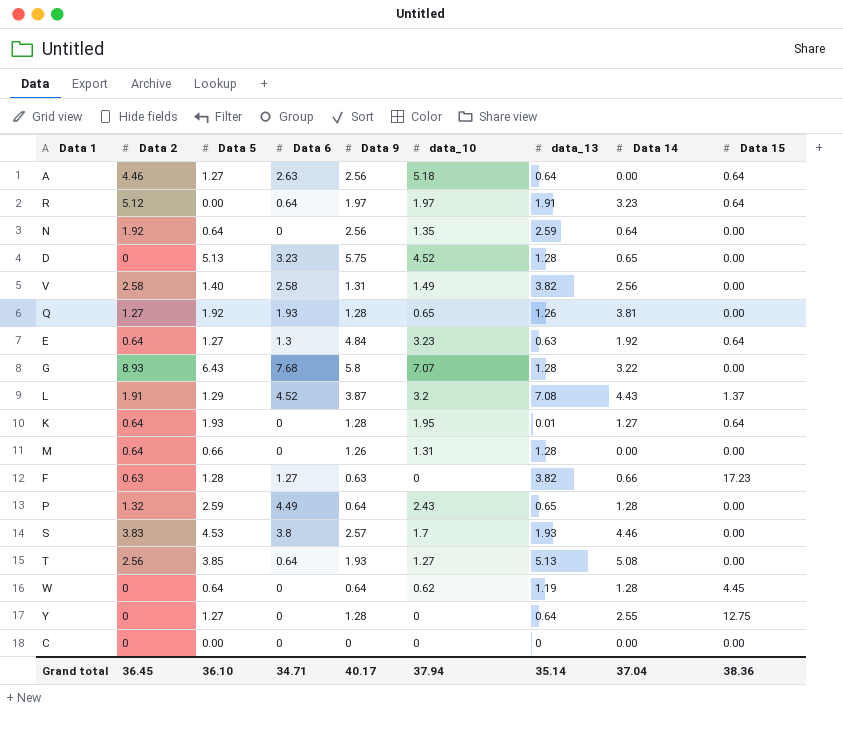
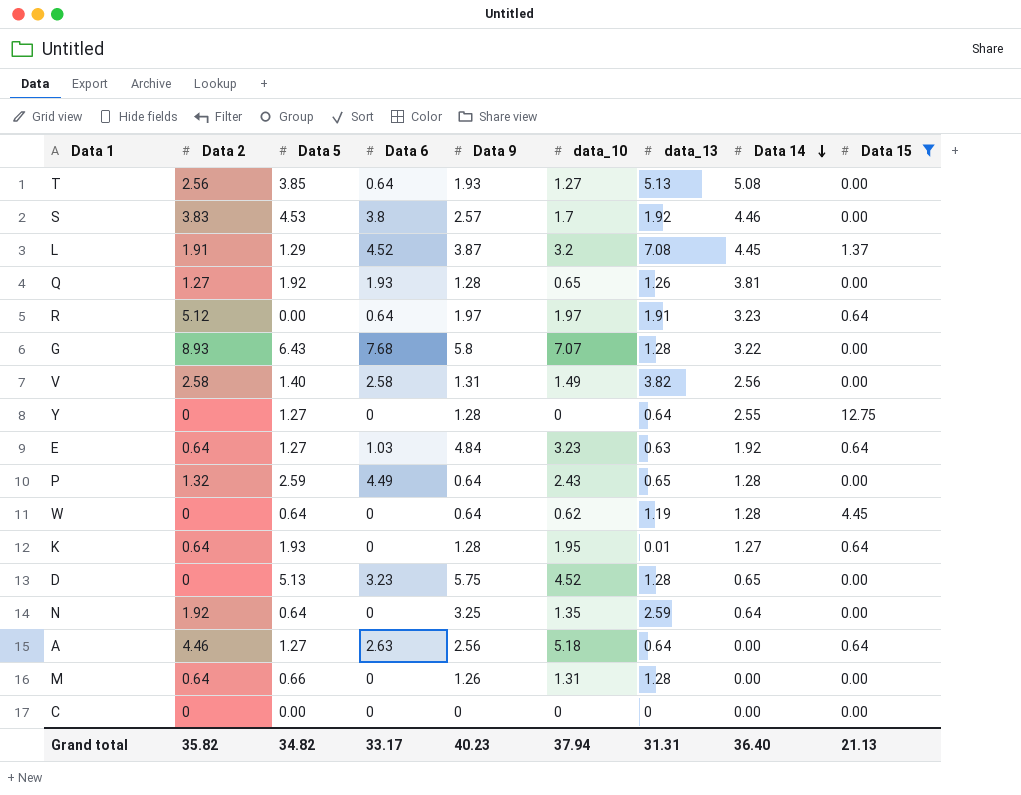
filter: none -> Data 15 != 17.23
row order: none -> Data 14 descending
S | data_13: 1.93 -> 1.92
L | Data 14: 4.43 -> 4.45
E | Data 6: 1.3 -> 1.03
N | Data 9: 2.56 -> 3.25
Grand total | Data 2: 36.45 -> 35.82
Grand total | Data 5: 36.10 -> 34.82
Grand total | Data 6: 34.71 -> 33.17
Grand total | Data 9: 40.17 -> 40.23
Grand total | data_13: 35.14 -> 31.31
Grand total | Data 14: 37.04 -> 36.40
Grand total | Data 15: 38.36 -> 21.13

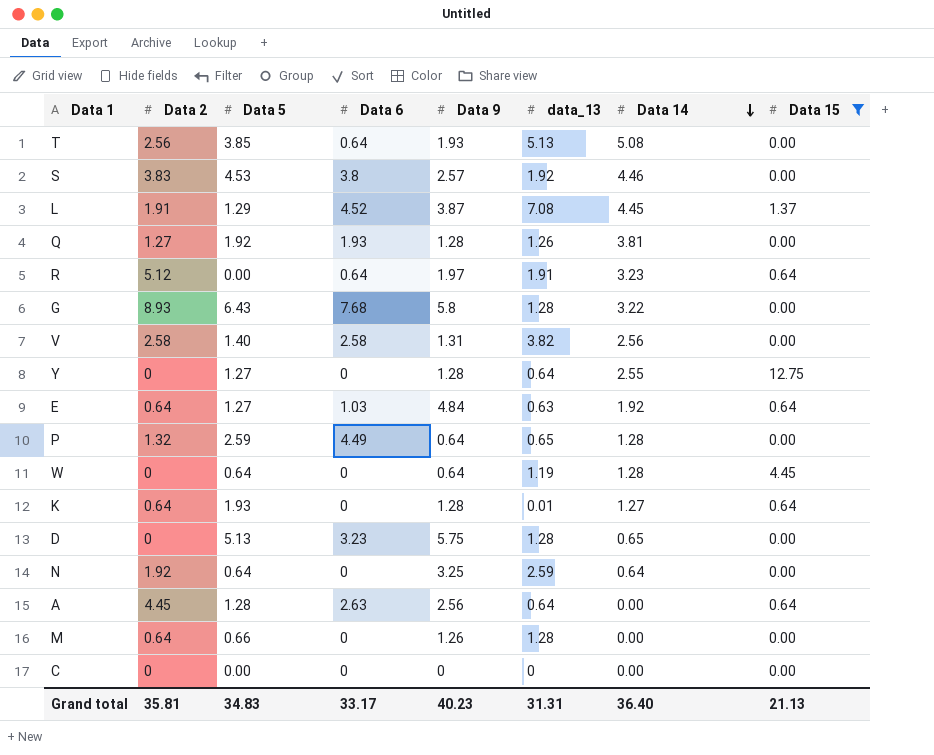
column data_10 | position: 6 -> none
A | Data 2: 4.46 -> 4.45
A | Data 5: 1.27 -> 1.28
Grand total | Data 2: 35.82 -> 35.81
Grand total | Data 5: 34.82 -> 34.83

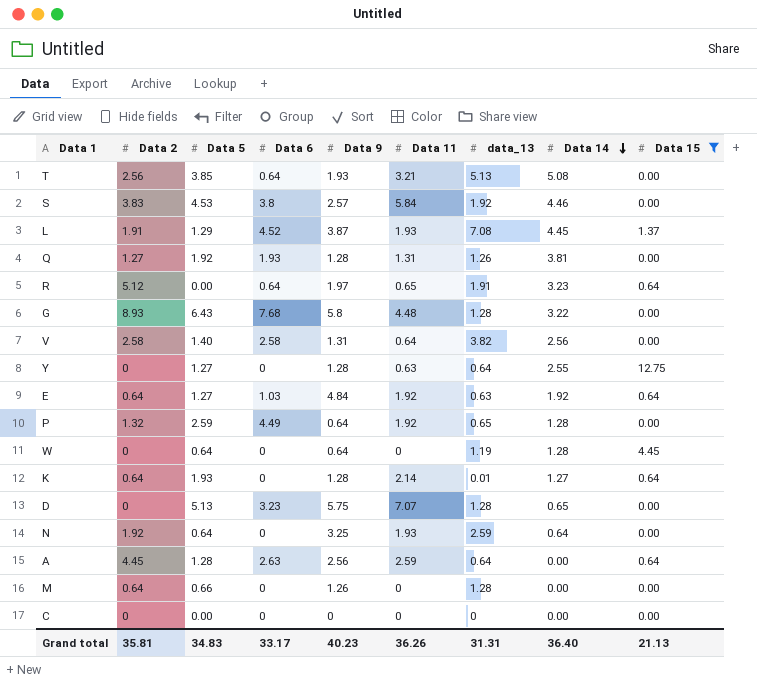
column Data 11 | position: none -> 6

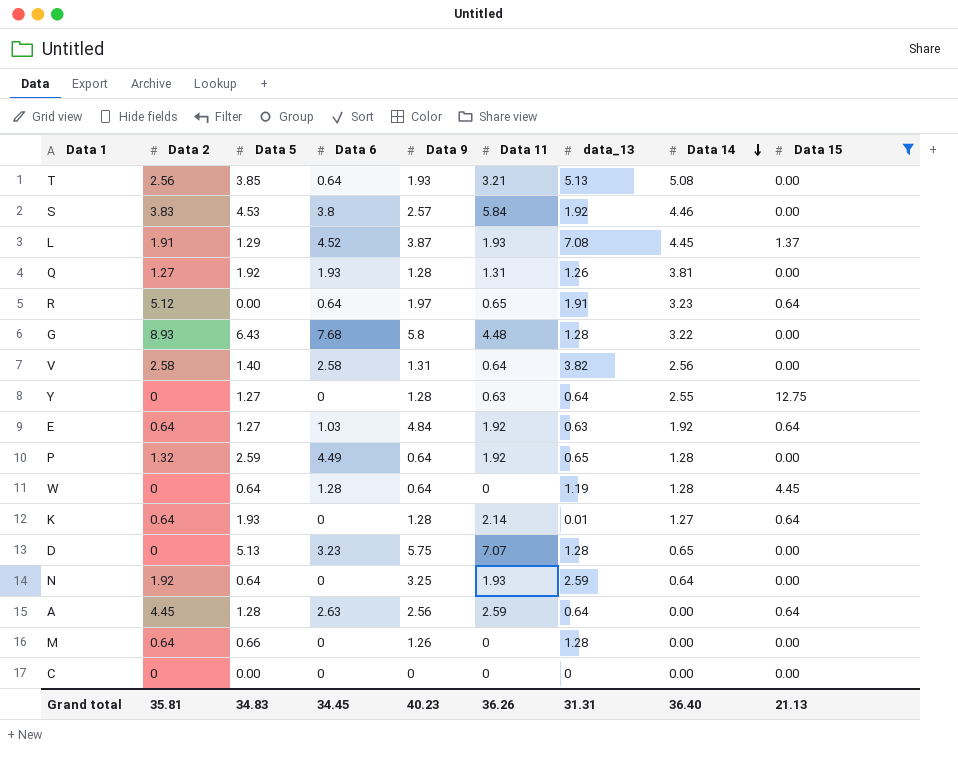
W | Data 6: 0 -> 1.28
Grand total | Data 6: 33.17 -> 34.45

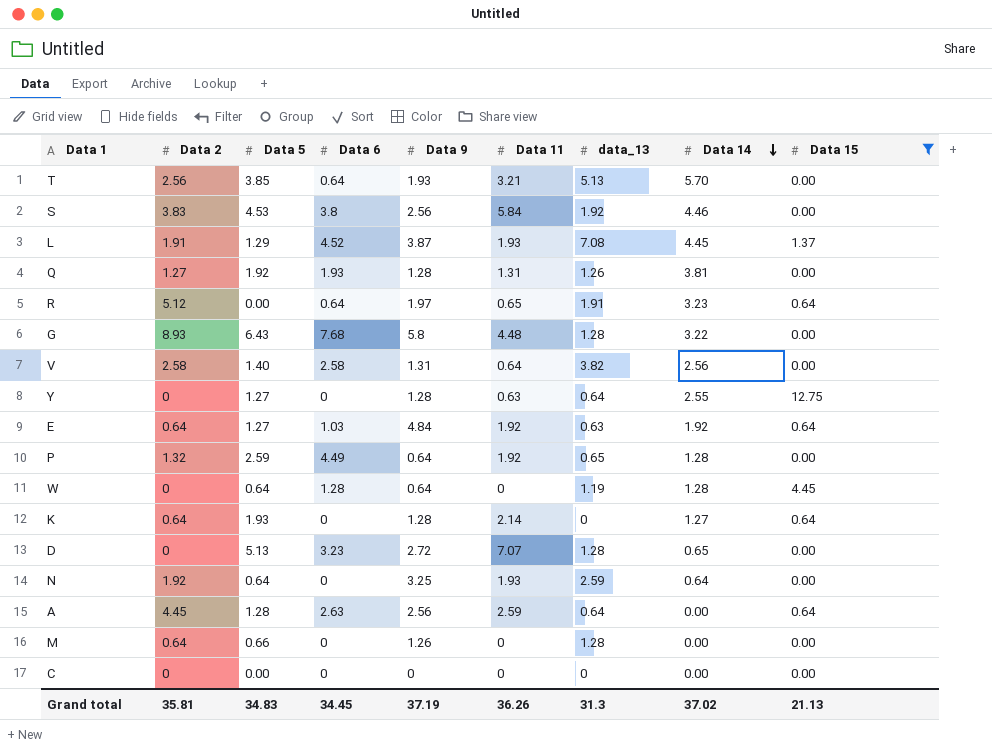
T | Data 14: 5.08 -> 5.70
S | Data 9: 2.57 -> 2.56
K | data_13: 0.01 -> 0
D | Data 9: 5.75 -> 2.72
Grand total | Data 9: 40.23 -> 37.19
Grand total | data_13: 31.31 -> 31.3
Grand total | Data 14: 36.40 -> 37.02

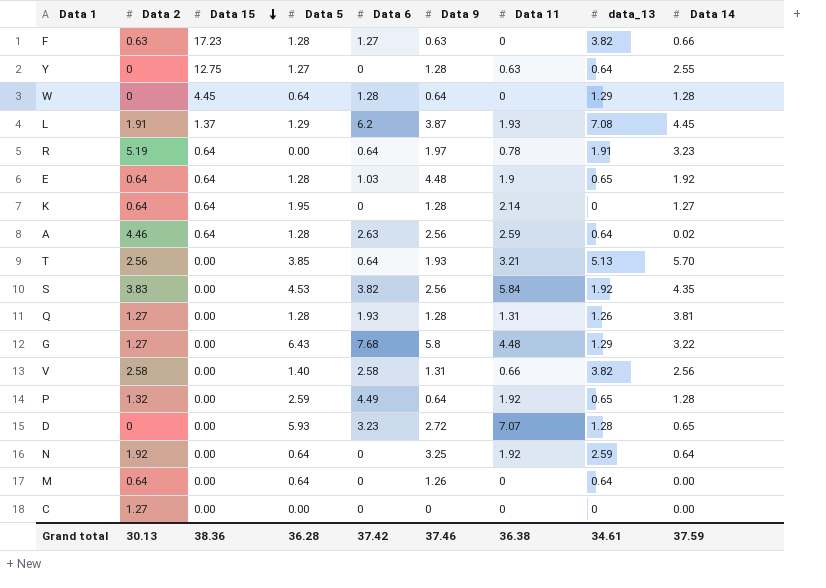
filter: Data 15 != 17.23 -> none
row order: Data 14 descending -> Data 15 descending
column Data 15 | position: 9 -> 3
W | data_13: 1.19 -> 1.29
L | Data 6: 4.52 -> 6.2
R | Data 2: 5.12 -> 5.19
R | Data 11: 0.65 -> 0.78
E | Data 5: 1.27 -> 1.28
E | Data 9: 4.84 -> 4.48
E | Data 11: 1.92 -> 1.9
E | data_13: 0.63 -> 0.65
K | Data 5: 1.93 -> 1.95
A | Data 2: 4.45 -> 4.46
A | Data 14: 0.00 -> 0.02
S | Data 6: 3.8 -> 3.82
S | Data 14: 4.46 -> 4.35
Q | Data 5: 1.92 -> 1.28
G | Data 2: 8.93 -> 1.27
G | data_13: 1.28 -> 1.29
V | Data 11: 0.64 -> 0.66
D | Data 5: 5.13 -> 5.93
N | Data 11: 1.93 -> 1.92
M | Data 5: 0.66 -> 0.64
M | data_13: 1.28 -> 0.64
C | Data 2: 0 -> 1.27
Grand total | Data 2: 35.81 -> 30.13
Grand total | Data 15: 21.13 -> 38.36
Grand total | Data 5: 34.83 -> 36.28
Grand total | Data 6: 34.45 -> 37.42
Grand total | Data 9: 37.19 -> 37.46
Grand total | Data 11: 36.26 -> 36.38
Grand total | data_13: 31.3 -> 34.61
Grand total | Data 14: 37.02 -> 37.59

